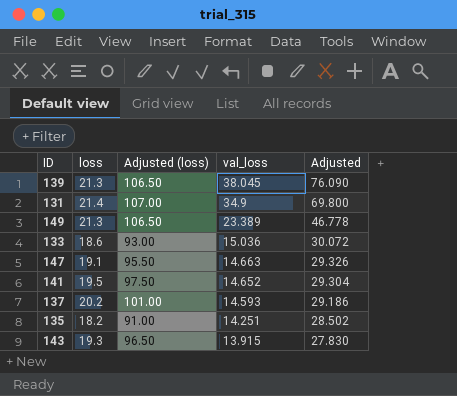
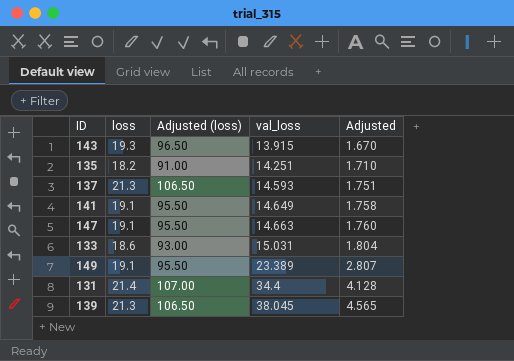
row order: val_loss descending -> val_loss ascending
column Adjusted | formula: [val_loss] * 2 -> [val_loss] * 0.12
137 | loss: 20.2 -> 21.3
137 | Adjusted (loss): 101.00 -> 106.50
141 | loss: 19.5 -> 19.1
141 | Adjusted (loss): 97.50 -> 95.50
141 | val_loss: 14.652 -> 14.649
133 | val_loss: 15.036 -> 15.031
149 | loss: 21.3 -> 19.1
149 | Adjusted (loss): 106.50 -> 95.50
131 | val_loss: 34.9 -> 34.4

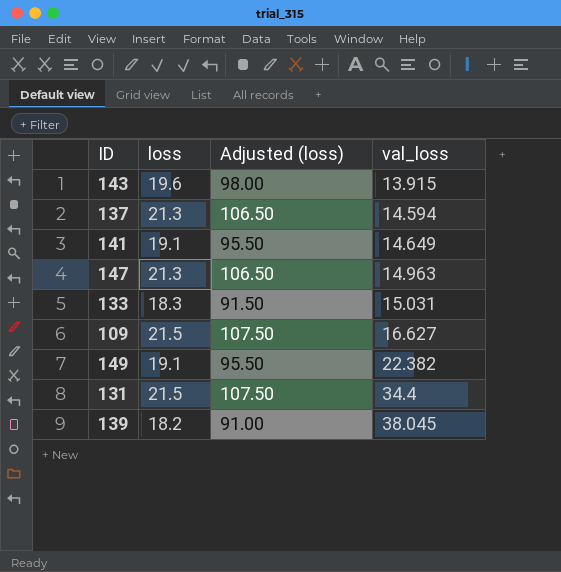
column Adjusted | formula: [val_loss] * 0.12 -> none
row 135: 18.2 | 91.00 | 14.251 | 1.710 -> none
143 | loss: 19.3 -> 19.6
143 | Adjusted (loss): 96.50 -> 98.00
137 | val_loss: 14.593 -> 14.594
147 | loss: 19.1 -> 21.3
147 | Adjusted (loss): 95.50 -> 106.50
147 | val_loss: 14.663 -> 14.963
133 | loss: 18.6 -> 18.3
133 | Adjusted (loss): 93.00 -> 91.50
row 109: none -> 21.5 | 107.50 | 16.627
149 | val_loss: 23.389 -> 22.382
131 | loss: 21.4 -> 21.5
131 | Adjusted (loss): 107.00 -> 107.50
139 | loss: 21.3 -> 18.2
139 | Adjusted (loss): 106.50 -> 91.00

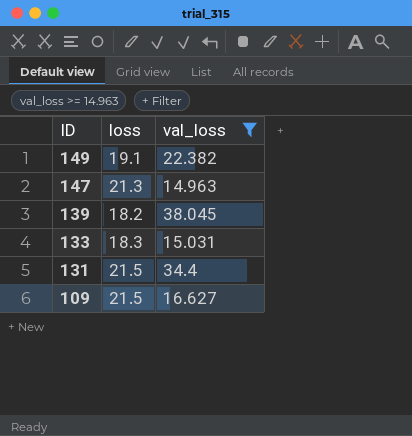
filter: none -> val_loss >= 14.963
row order: val_loss ascending -> ID descending
column Adjusted (loss) | formula: [loss] * 5 -> none

